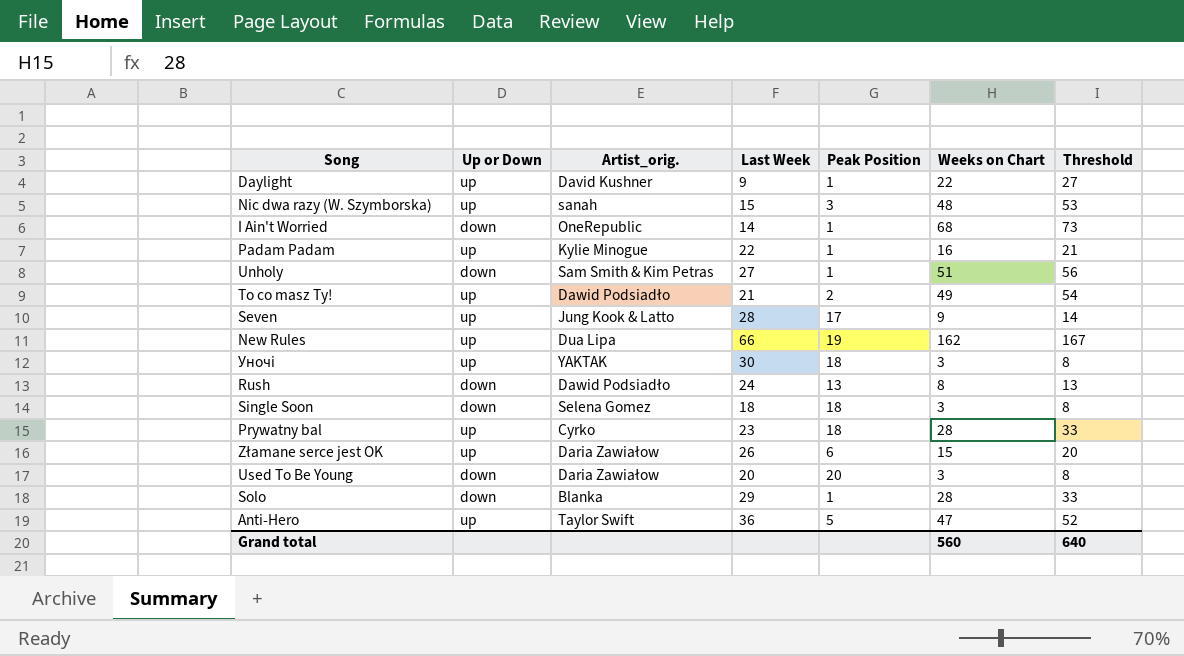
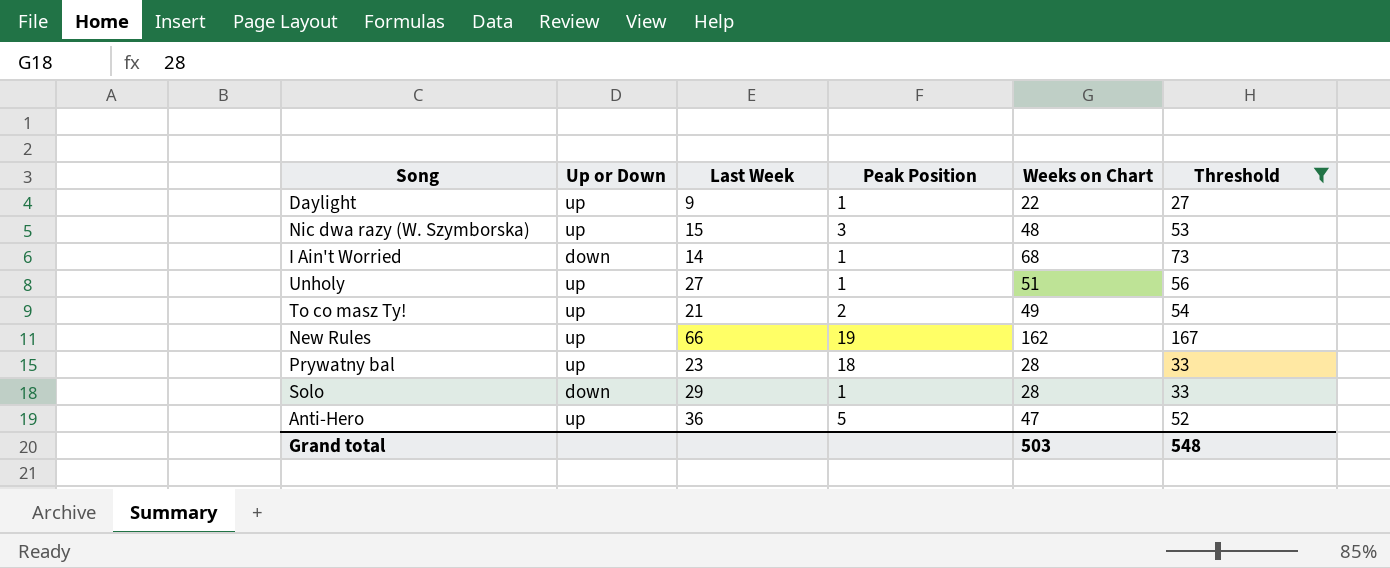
filter: none -> Threshold >= 27
column Artist_orig. | position: 3 -> none
Unholy | Up or Down: down -> up
Grand total | Weeks on Chart: 560 -> 503
Grand total | Threshold: 640 -> 548

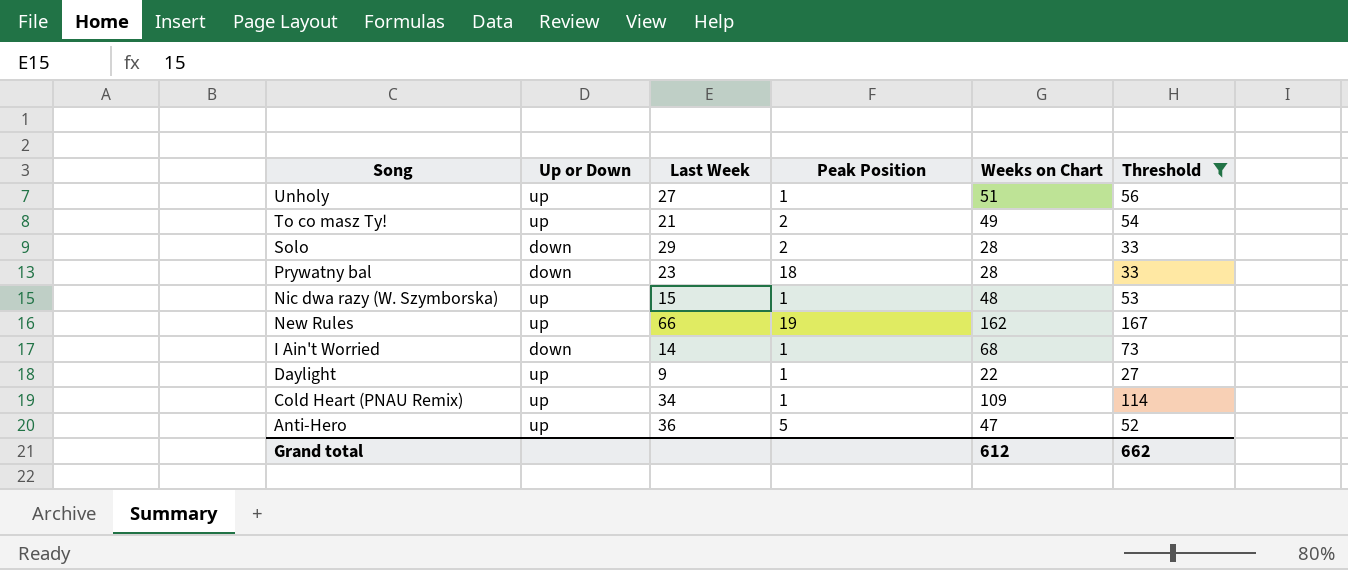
row order: none -> Song descending
Solo | Peak Position: 1 -> 2
Prywatny bal | Up or Down: up -> down
Nic dwa razy (W. Szymborska) | Peak Position: 3 -> 1
row Cold Heart (PNAU Remix): none -> up | 34 | 1 | 109 | 114
Grand total | Weeks on Chart: 503 -> 612
Grand total | Threshold: 548 -> 662

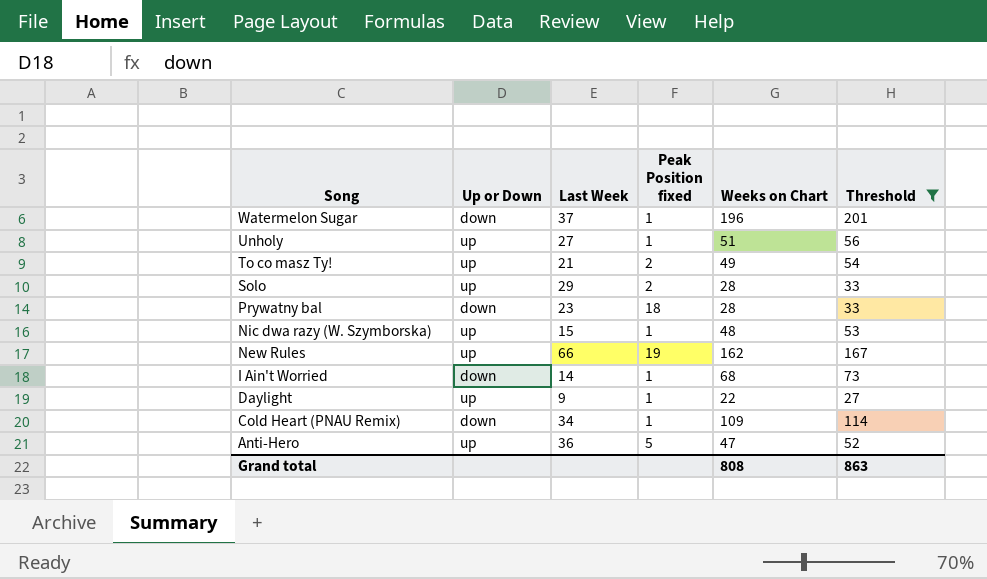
column name: Peak Position -> Peak Position fixed
row Watermelon Sugar: none -> down | 37 | 1 | 196 | 201
Solo | Up or Down: down -> up
Cold Heart (PNAU Remix) | Up or Down: up -> down
Grand total | Weeks on Chart: 612 -> 808
Grand total | Threshold: 662 -> 863

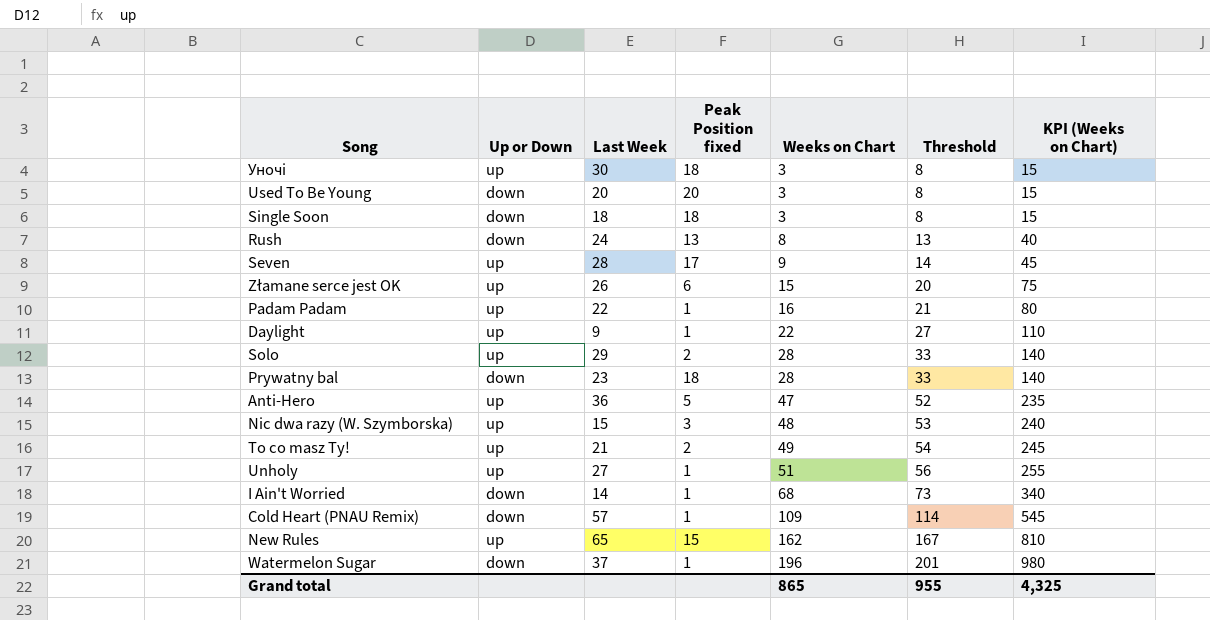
filter: Threshold >= 27 -> none
row order: Song descending -> Weeks on Chart ascending
column KPI (Weeks on Chart) | formula: none -> [Weeks on Chart] * 5
Nic dwa razy (W. Szymborska) | Peak Position fixed: 1 -> 3
Cold Heart (PNAU Remix) | Last Week: 34 -> 57
New Rules | Last Week: 66 -> 65
New Rules | Peak Position fixed: 19 -> 15
Grand total | Weeks on Chart: 808 -> 865
Grand total | Threshold: 863 -> 955

